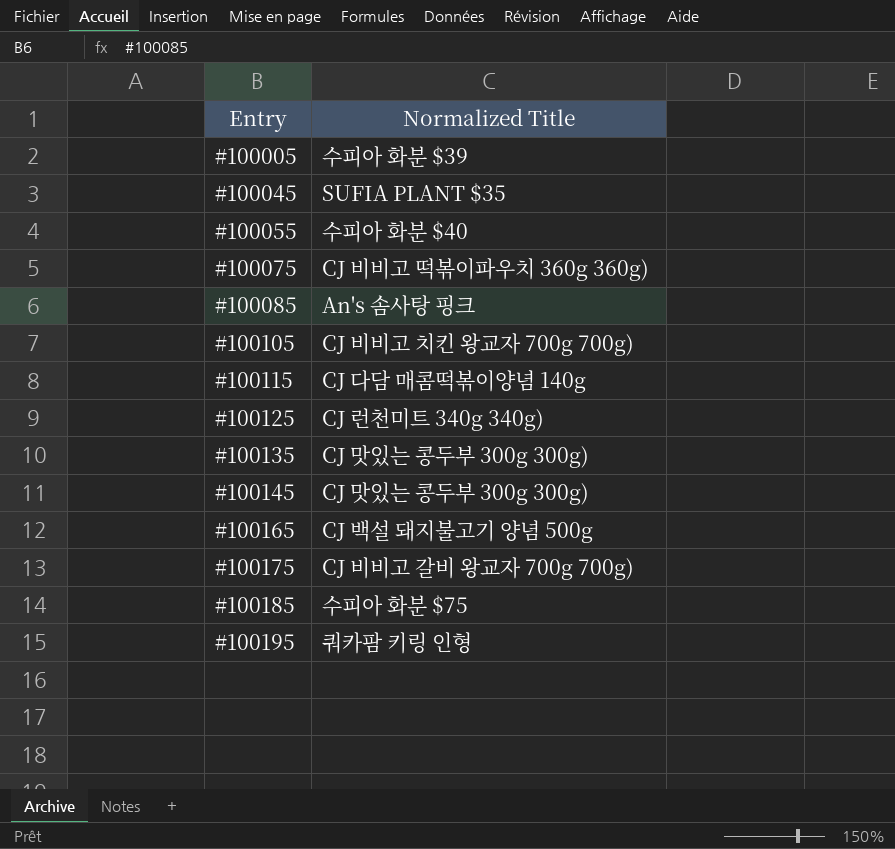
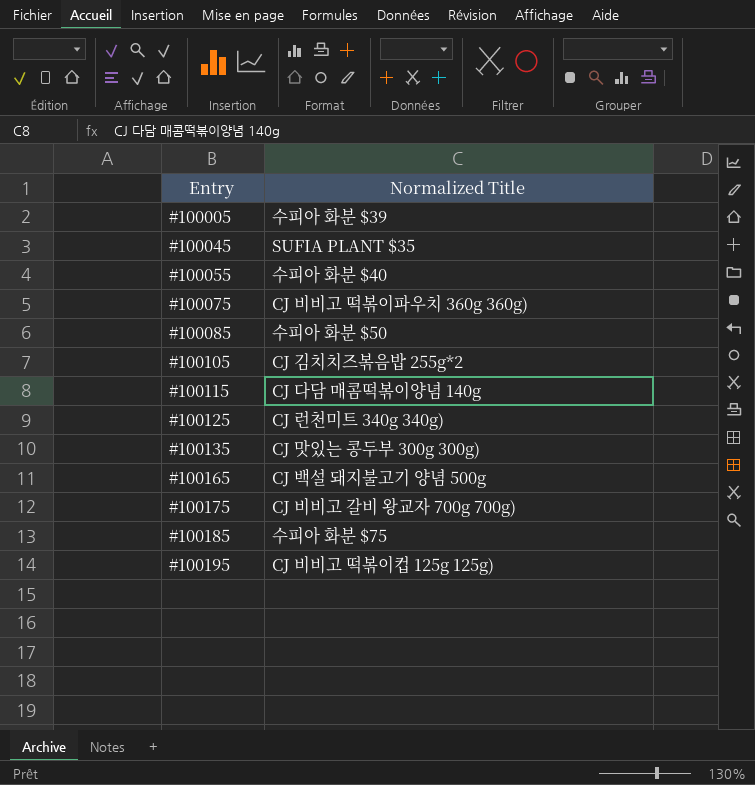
row #100145: CJ 맛있는 콩두부 300g 300g) -> none
#100085 | Normalized Title: An's 솜사탕 핑크 -> 수피아 화분 $50
#100105 | Normalized Title: CJ 비비고 치킨 왕교자 700g 700g) -> CJ 김치치즈볶음밥 255g*2
#100195 | Normalized Title: 쿼카팜 키링 인형 -> CJ 비비고 떡볶이컵 125g 125g)

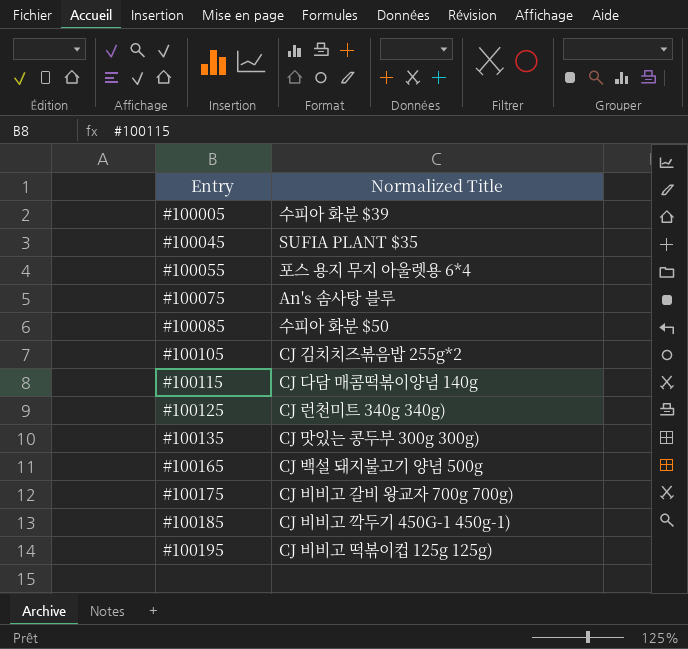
#100055 | Normalized Title: 수피아 화분 $40 -> 포스 용지 무지 아울렛용 6*4
#100075 | Normalized Title: CJ 비비고 떡볶이파우치 360g 360g) -> An's 솜사탕 블루
#100185 | Normalized Title: 수피아 화분 $75 -> CJ 비비고 깍두기 450G-1 450g-1)

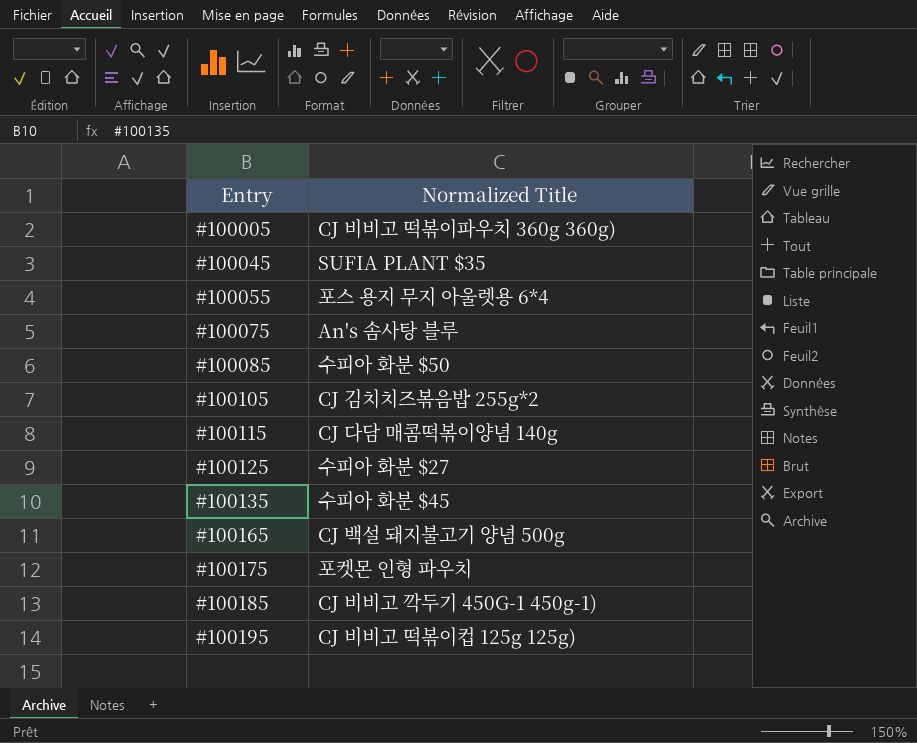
#100005 | Normalized Title: 수피아 화분 $39 -> CJ 비비고 떡볶이파우치 360g 360g)
#100125 | Normalized Title: CJ 런천미트 340g 340g) -> 수피아 화분 $27
#100135 | Normalized Title: CJ 맛있는 콩두부 300g 300g) -> 수피아 화분 $45
#100175 | Normalized Title: CJ 비비고 갈비 왕교자 700g 700g) -> 포켓몬 인형 파우치

